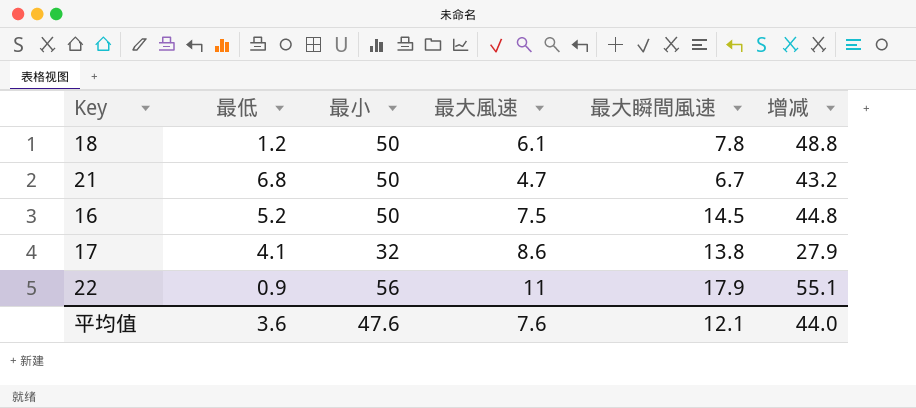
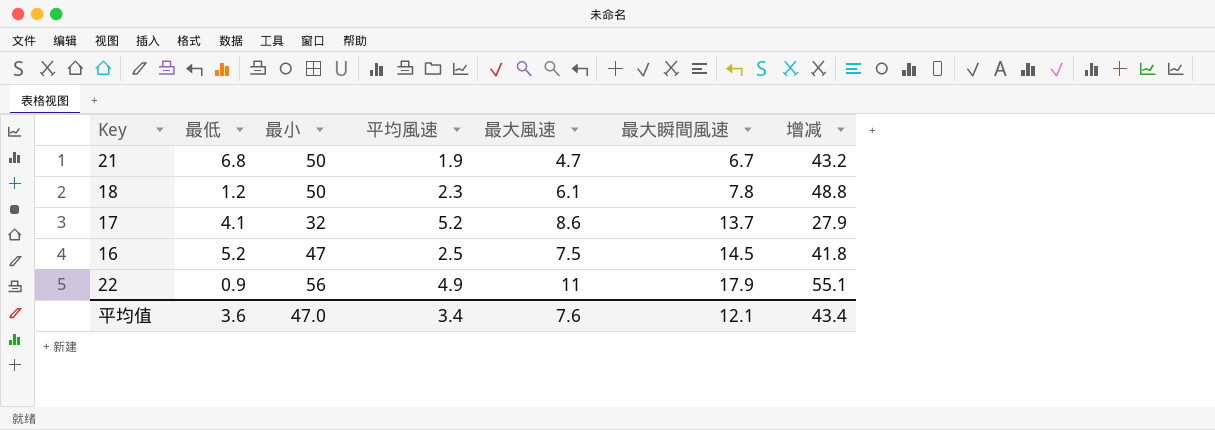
row order: none -> 最大瞬間風速 ascending
column 平均風速 | position: none -> 4
17 | 最大瞬間風速: 13.8 -> 13.7
16 | 最小: 50 -> 47
16 | 增减: 44.8 -> 41.8
平均值 | 最小: 47.6 -> 47.0
平均值 | 增减: 44.0 -> 43.4

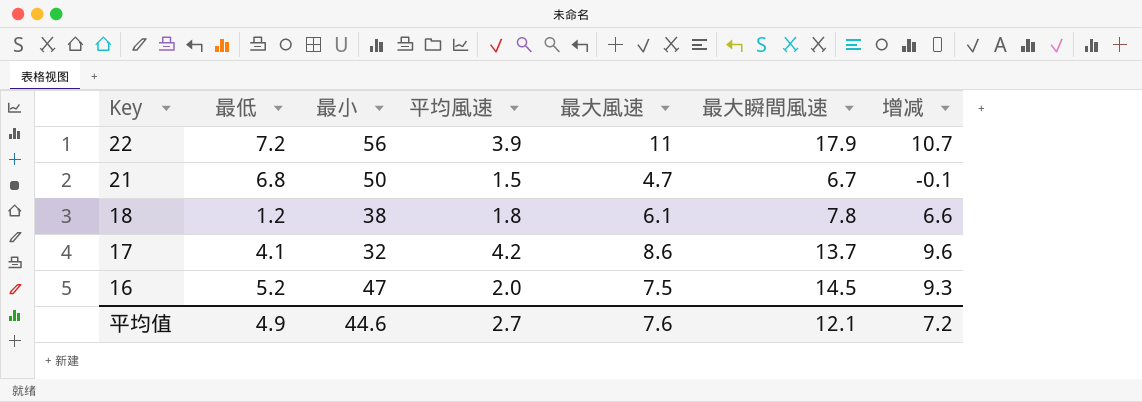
row order: 最大瞬間風速 ascending -> Key descending
column 增减 | formula: [最小] - [最低] -> [最大瞬間風速] - [最低]
22 | 最低: 0.9 -> 7.2
22 | 平均風速: 4.9 -> 3.9
21 | 平均風速: 1.9 -> 1.5
18 | 最小: 50 -> 38
18 | 平均風速: 2.3 -> 1.8
17 | 平均風速: 5.2 -> 4.2
16 | 平均風速: 2.5 -> 2.0
平均值 | 最低: 3.6 -> 4.9
平均值 | 最小: 47.0 -> 44.6
平均值 | 平均風速: 3.4 -> 2.7
平均值 | 增减: 43.4 -> 7.2

